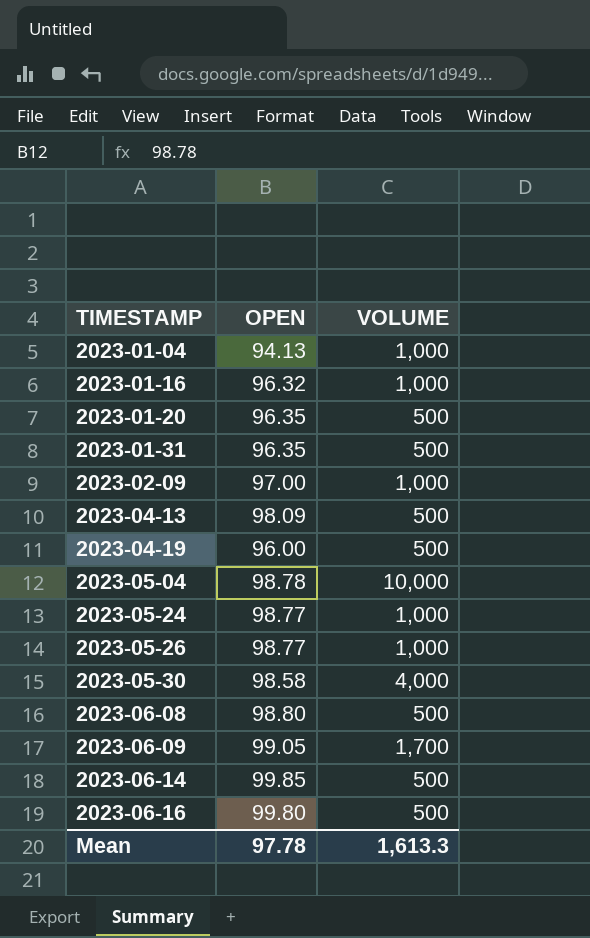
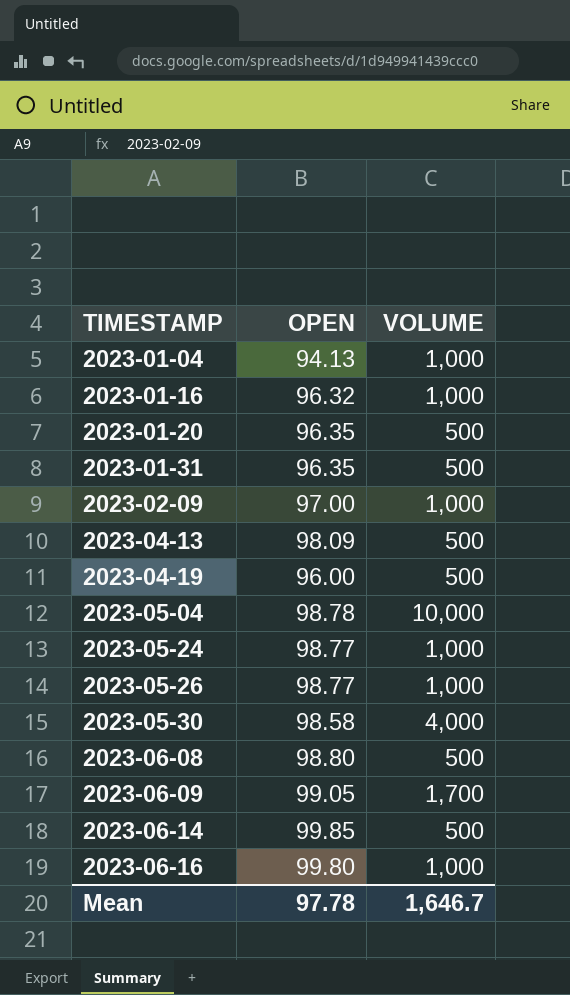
2023-06-16 | VOLUME: 500 -> 1,000
Mean | VOLUME: 1,613.3 -> 1,646.7

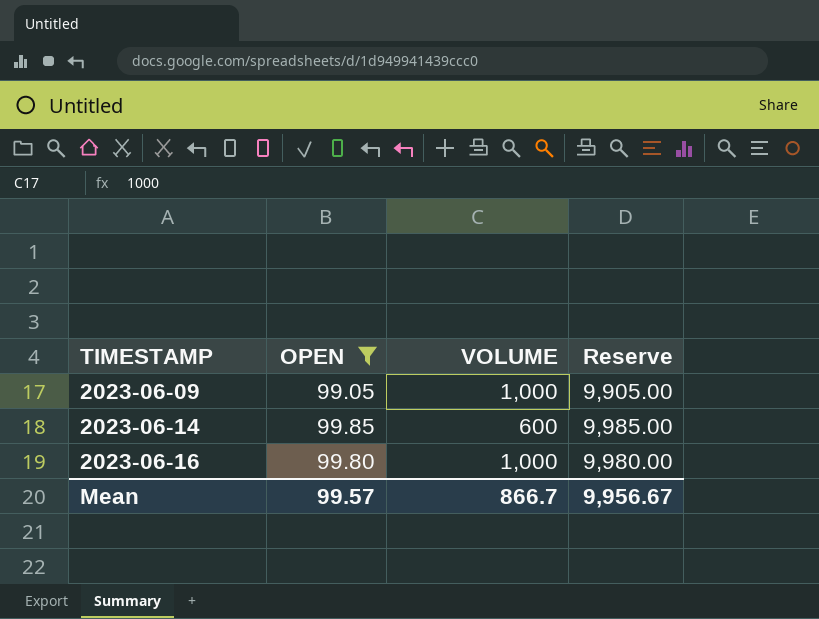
filter: none -> OPEN >= 99.05
column Reserve | formula: none -> [OPEN] * 100
2023-06-09 | VOLUME: 1,700 -> 1,000
2023-06-14 | VOLUME: 500 -> 600
Mean | OPEN: 97.78 -> 99.57
Mean | VOLUME: 1,646.7 -> 866.7

